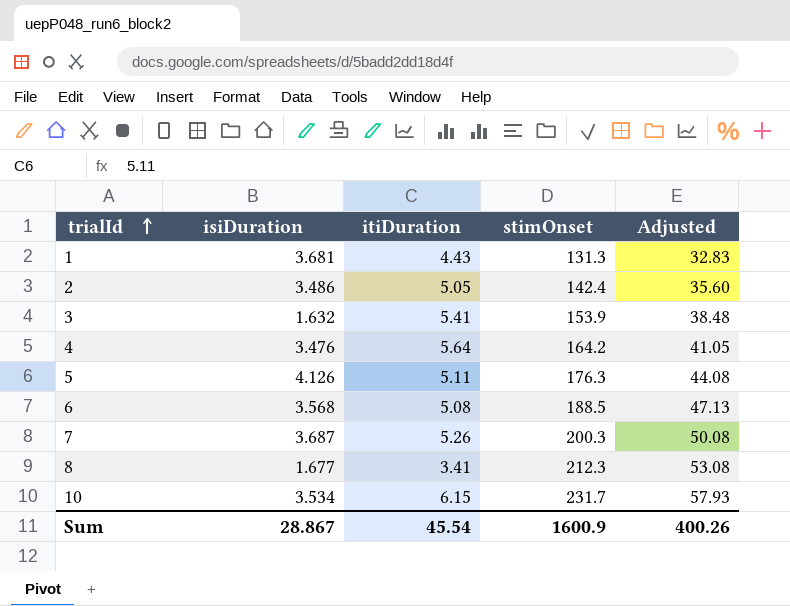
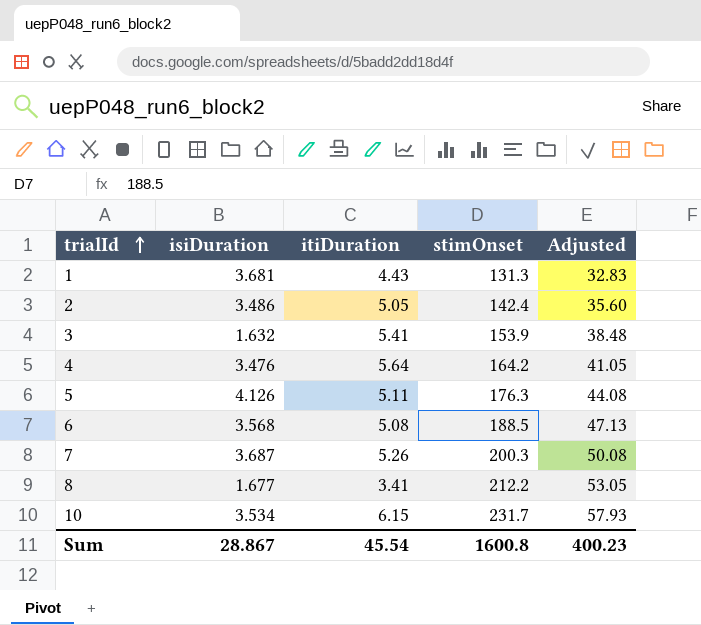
8 | stimOnset: 212.3 -> 212.2
8 | Adjusted: 53.08 -> 53.05
Sum | stimOnset: 1600.9 -> 1600.8
Sum | Adjusted: 400.26 -> 400.23

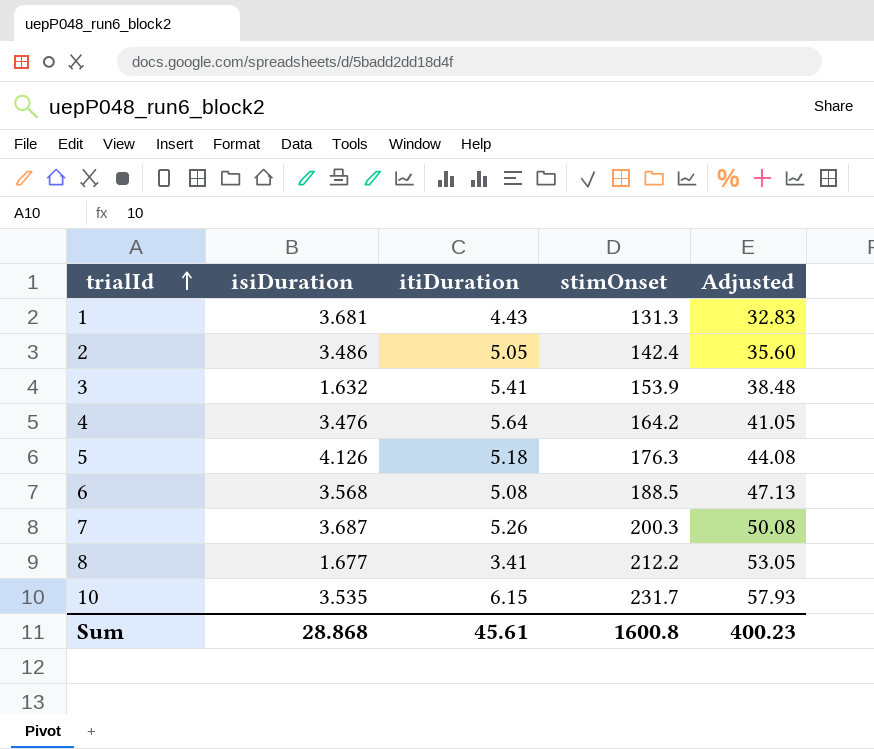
5 | itiDuration: 5.11 -> 5.18
10 | isiDuration: 3.534 -> 3.535
Sum | isiDuration: 28.867 -> 28.868
Sum | itiDuration: 45.54 -> 45.61

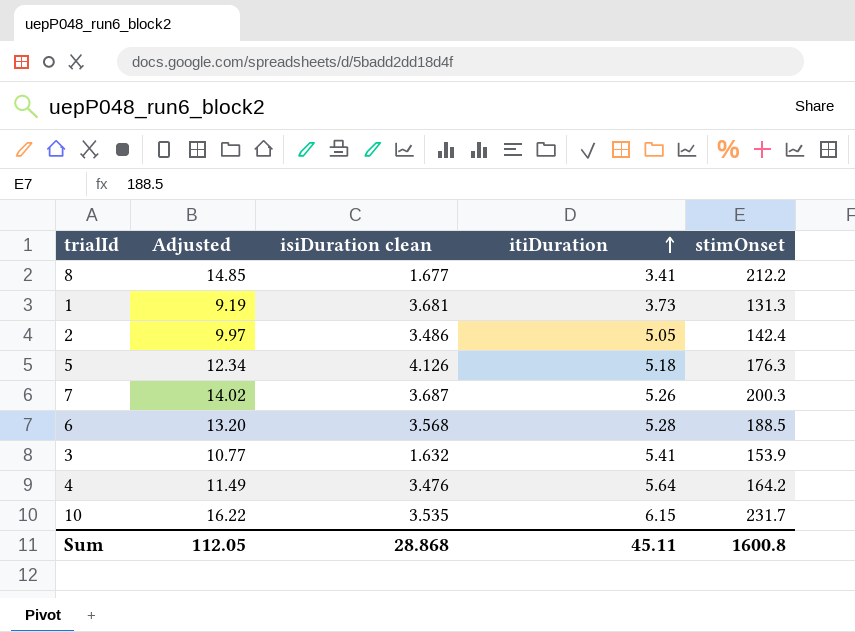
row order: trialId ascending -> itiDuration ascending
column Adjusted | formula: [stimOnset] * 0.25 -> [stimOnset] * 0.07
column Adjusted | position: 5 -> 2
column name: isiDuration -> isiDuration clean
1 | itiDuration: 4.43 -> 3.73
6 | itiDuration: 5.08 -> 5.28
Sum | Adjusted: 400.23 -> 112.05
Sum | itiDuration: 45.61 -> 45.11

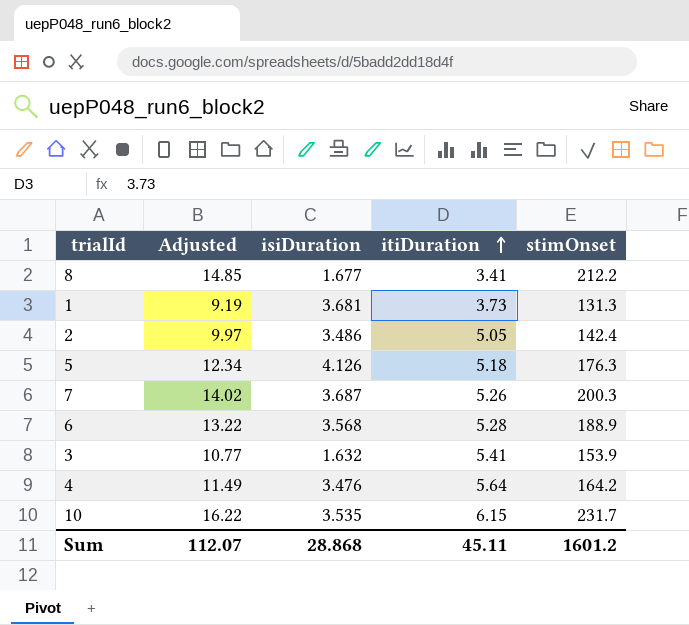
column name: isiDuration clean -> isiDuration
6 | Adjusted: 13.20 -> 13.22
6 | stimOnset: 188.5 -> 188.9
Sum | Adjusted: 112.05 -> 112.07
Sum | stimOnset: 1600.8 -> 1601.2

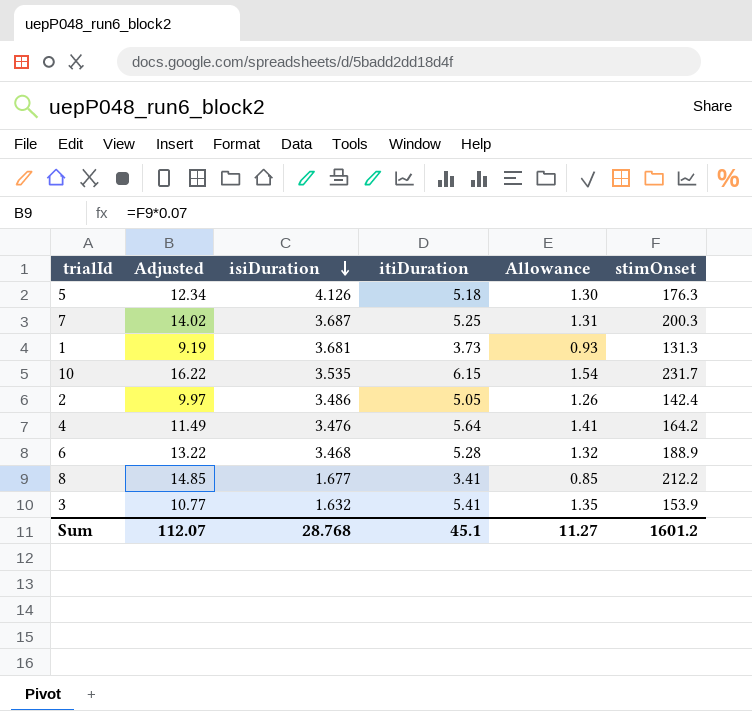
row order: itiDuration ascending -> isiDuration descending
column Allowance | formula: none -> [itiDuration] * 0.25
7 | itiDuration: 5.26 -> 5.25
6 | isiDuration: 3.568 -> 3.468
Sum | isiDuration: 28.868 -> 28.768
Sum | itiDuration: 45.11 -> 45.1

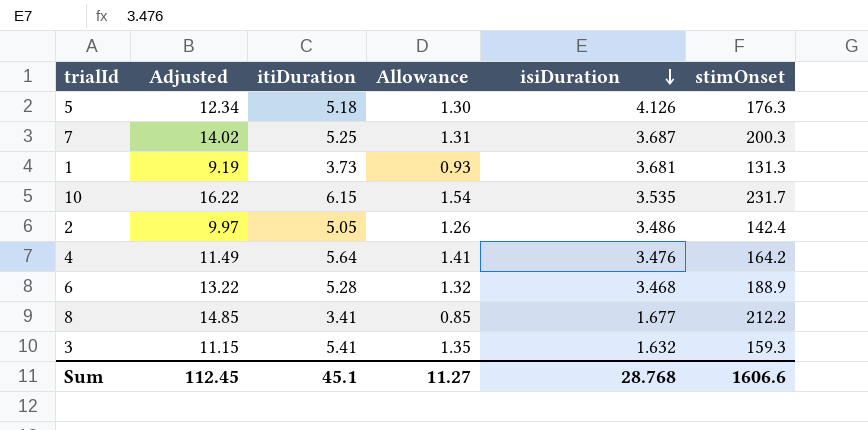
column isiDuration | position: 3 -> 5
3 | Adjusted: 10.77 -> 11.15
3 | stimOnset: 153.9 -> 159.3
Sum | Adjusted: 112.07 -> 112.45
Sum | stimOnset: 1601.2 -> 1606.6

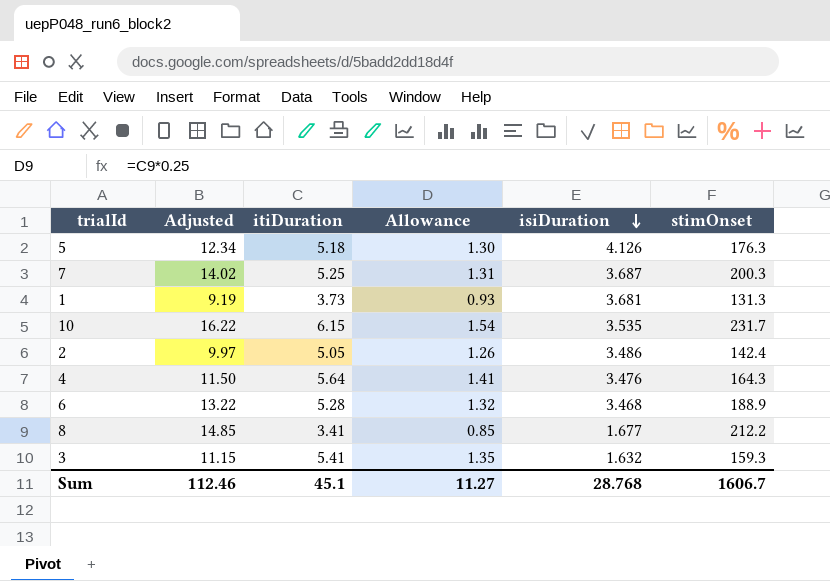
4 | Adjusted: 11.49 -> 11.50
4 | stimOnset: 164.2 -> 164.3
Sum | Adjusted: 112.45 -> 112.46
Sum | stimOnset: 1606.6 -> 1606.7

